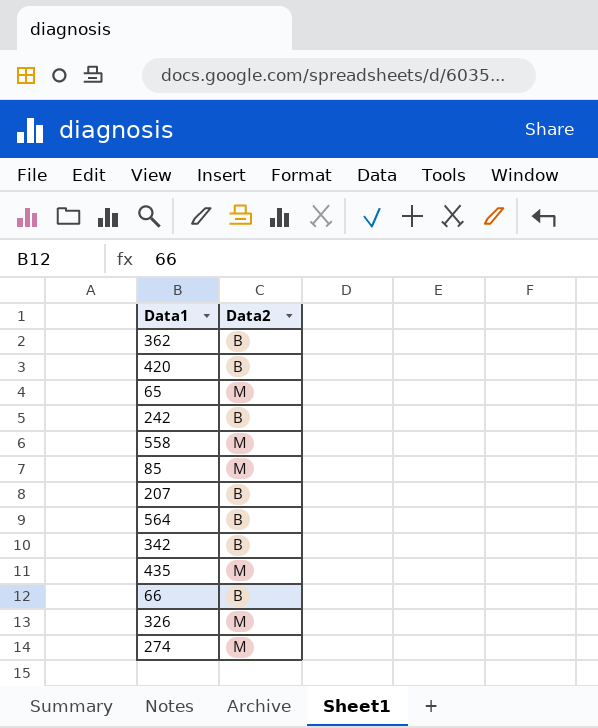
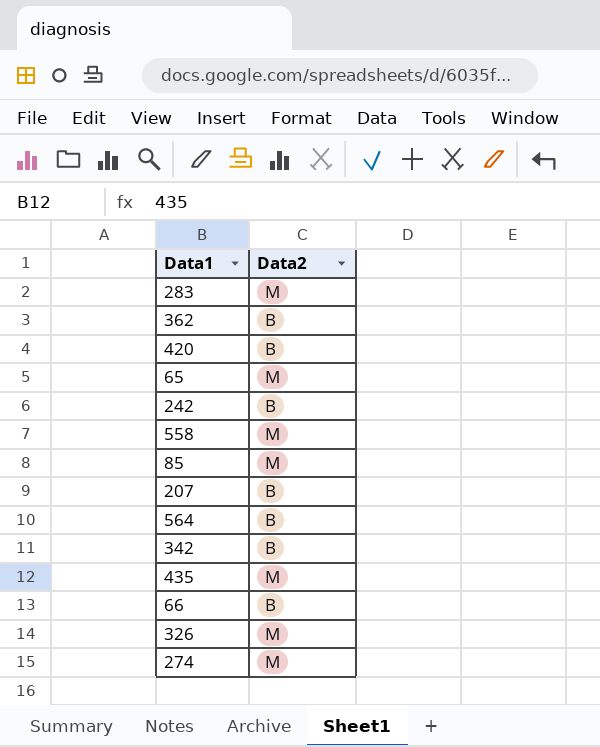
row 283: none -> M

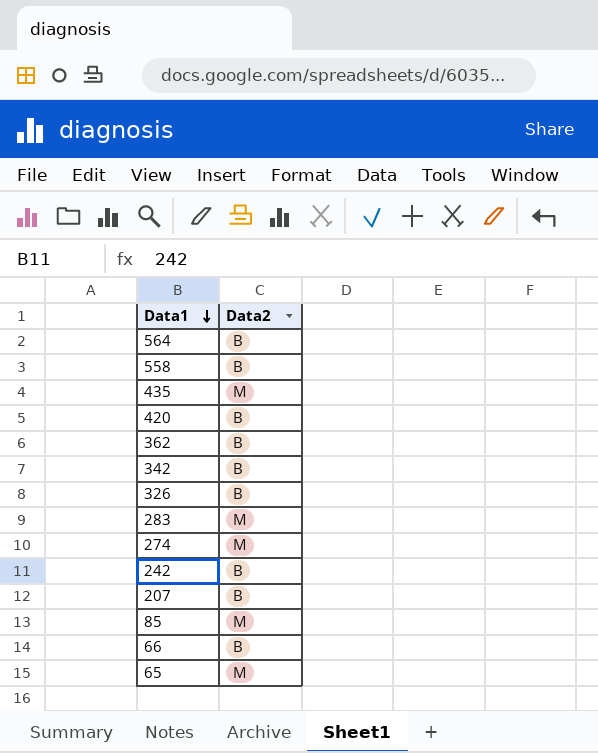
row order: none -> Data1 descending
558 | Data2: M -> B
326 | Data2: M -> B

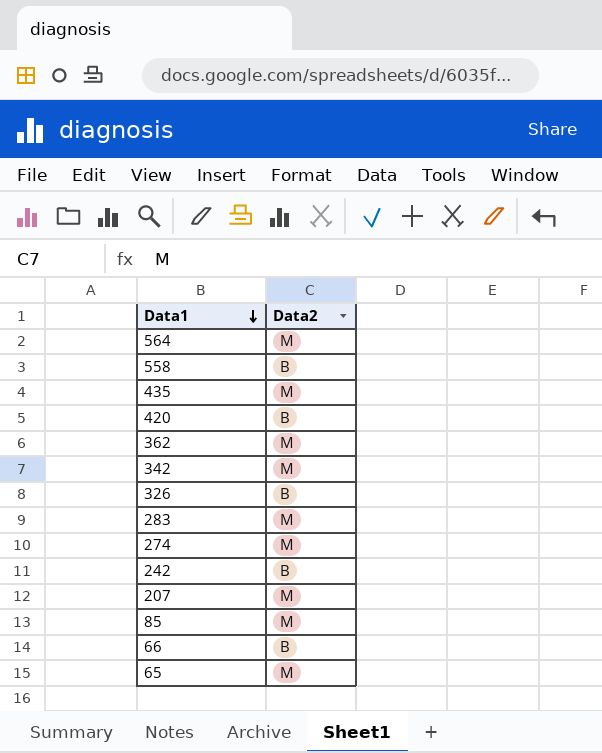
564 | Data2: B -> M
362 | Data2: B -> M
342 | Data2: B -> M
207 | Data2: B -> M

